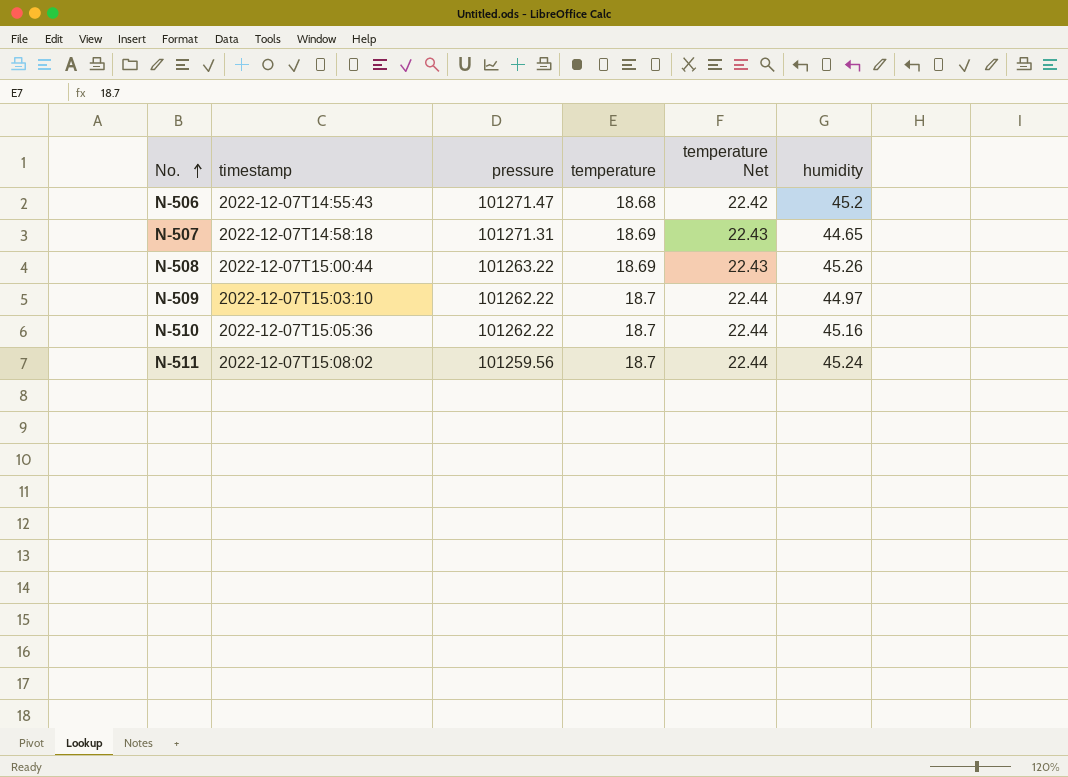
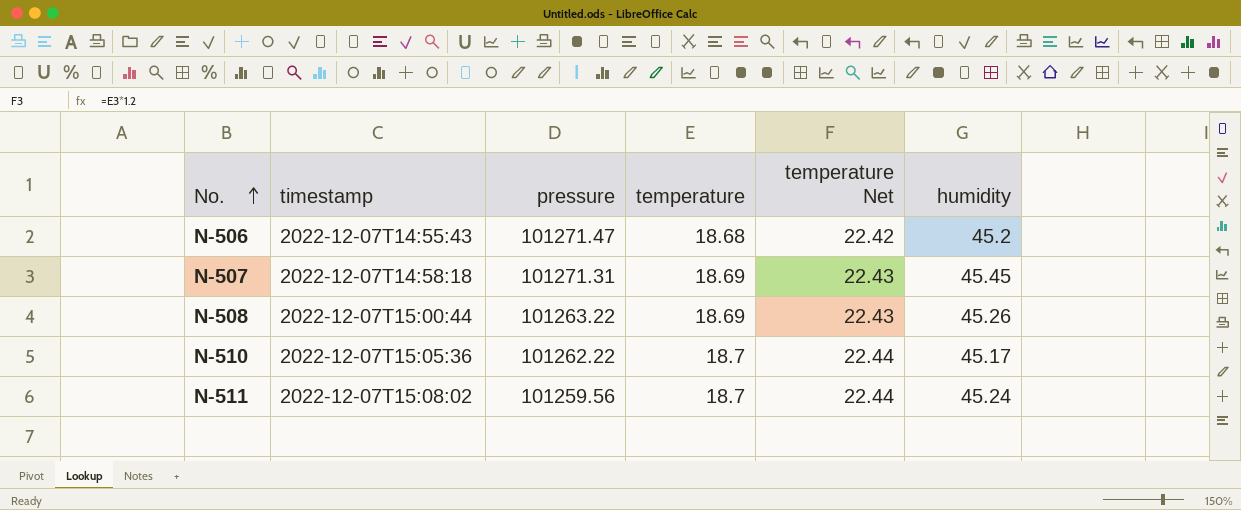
row N-509: 2022-12-07T15:03:10 | 101262.22 | 18.7 | 22.44 | 44.97 -> none
N-507 | humidity: 44.65 -> 45.45
N-510 | humidity: 45.16 -> 45.17

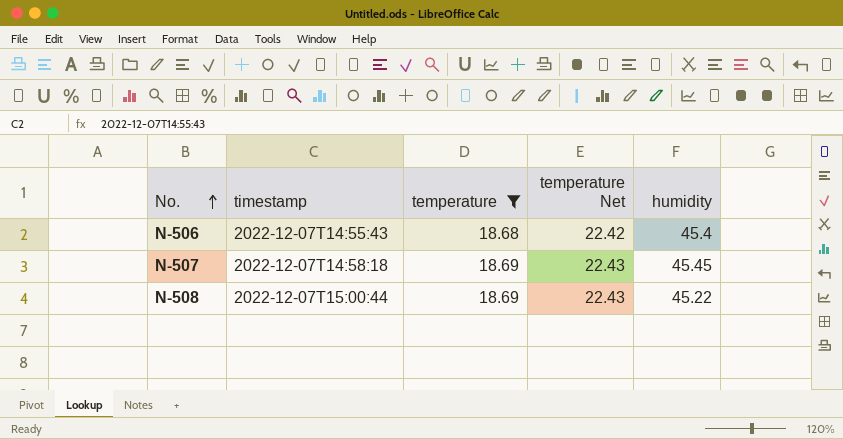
filter: none -> temperature != 18.7
column pressure | position: 3 -> none
N-506 | humidity: 45.2 -> 45.4
N-508 | humidity: 45.26 -> 45.22

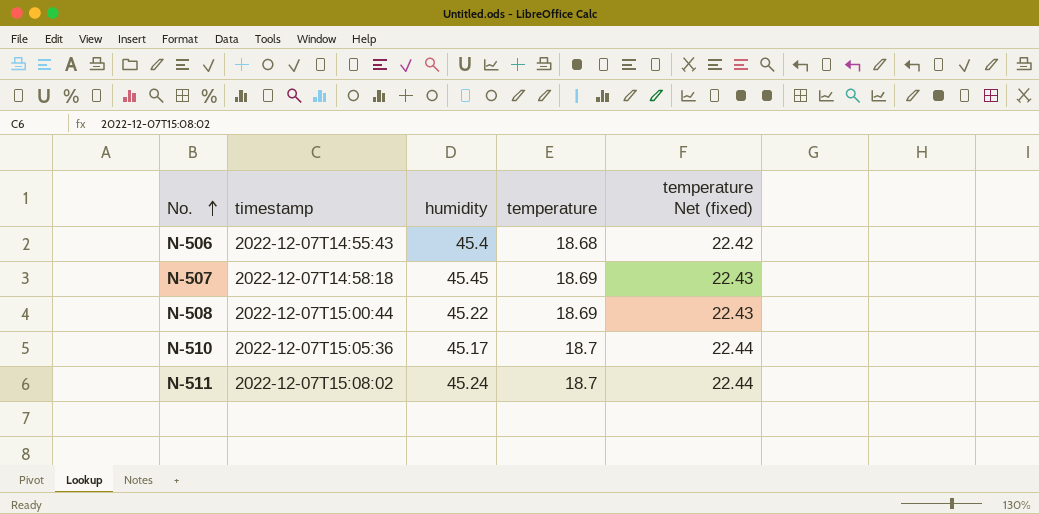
filter: temperature != 18.7 -> none
column humidity | position: 5 -> 3
column name: temperature Net -> temperature Net (fixed)

